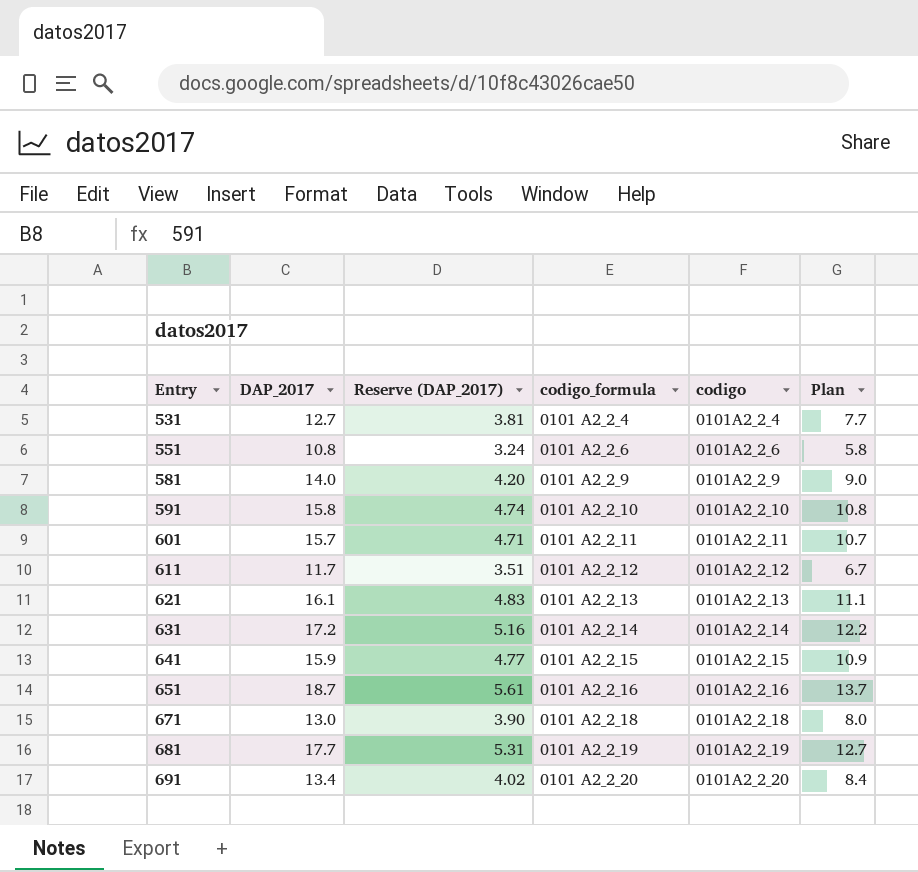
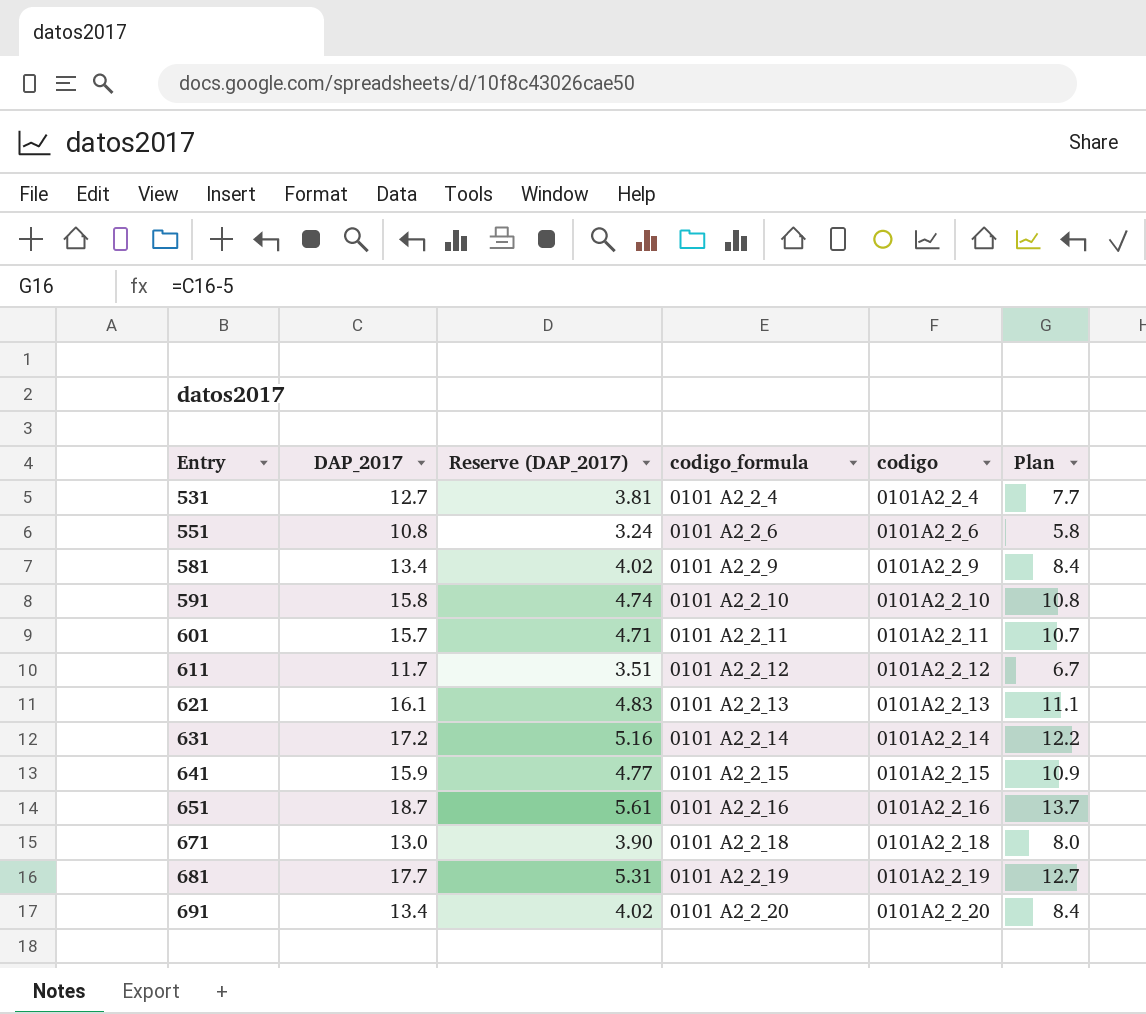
581 | DAP_2017: 14.0 -> 13.4
581 | Reserve (DAP_2017): 4.20 -> 4.02
581 | Plan: 9.0 -> 8.4

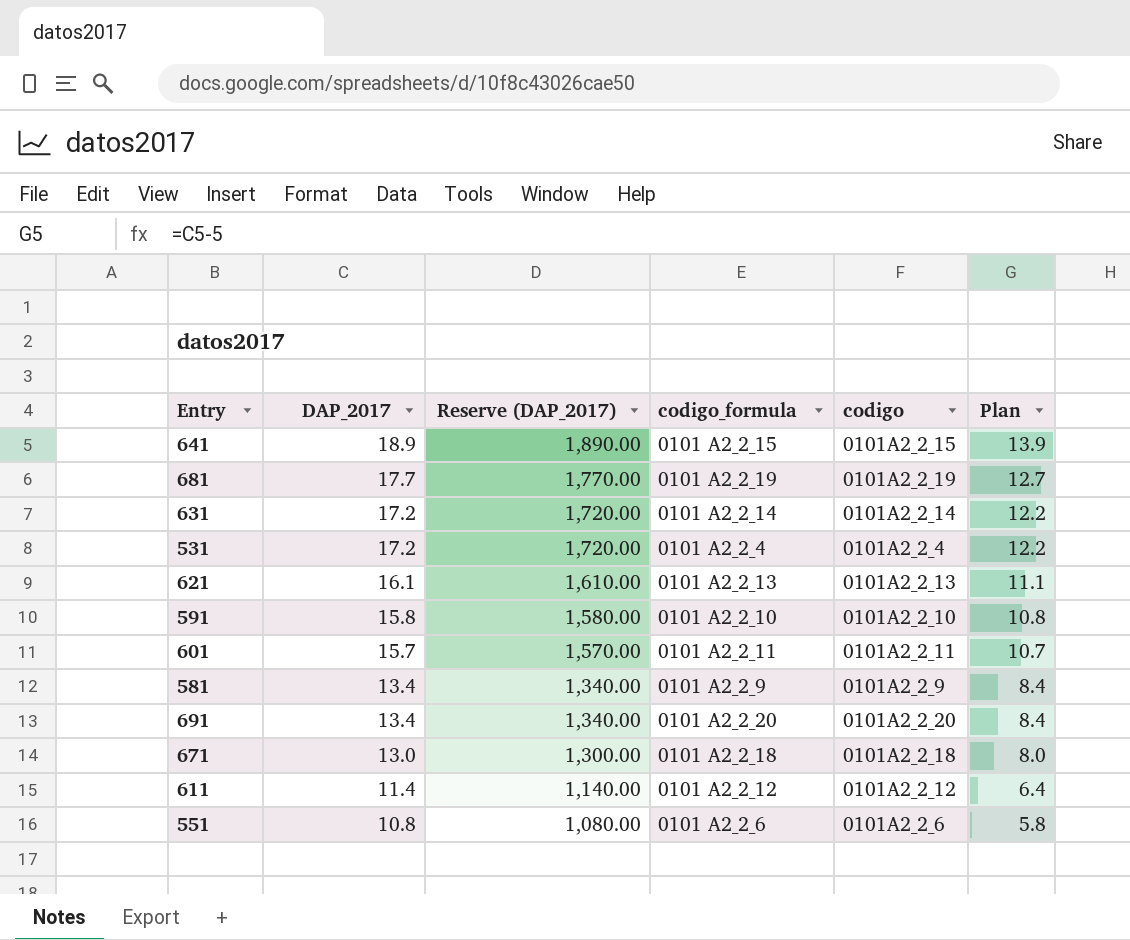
row order: Entry ascending -> DAP_2017 descending
column Reserve (DAP_2017) | formula: [DAP_2017] * 0.3 -> [DAP_2017] * 100
row 651: 18.7 | 5.61 | 0101 A2_2_16 | 0101A2_2_16 | 13.7 -> none
641 | DAP_2017: 15.9 -> 18.9
641 | Plan: 10.9 -> 13.9
531 | DAP_2017: 12.7 -> 17.2
531 | Plan: 7.7 -> 12.2
611 | DAP_2017: 11.7 -> 11.4
611 | Plan: 6.7 -> 6.4

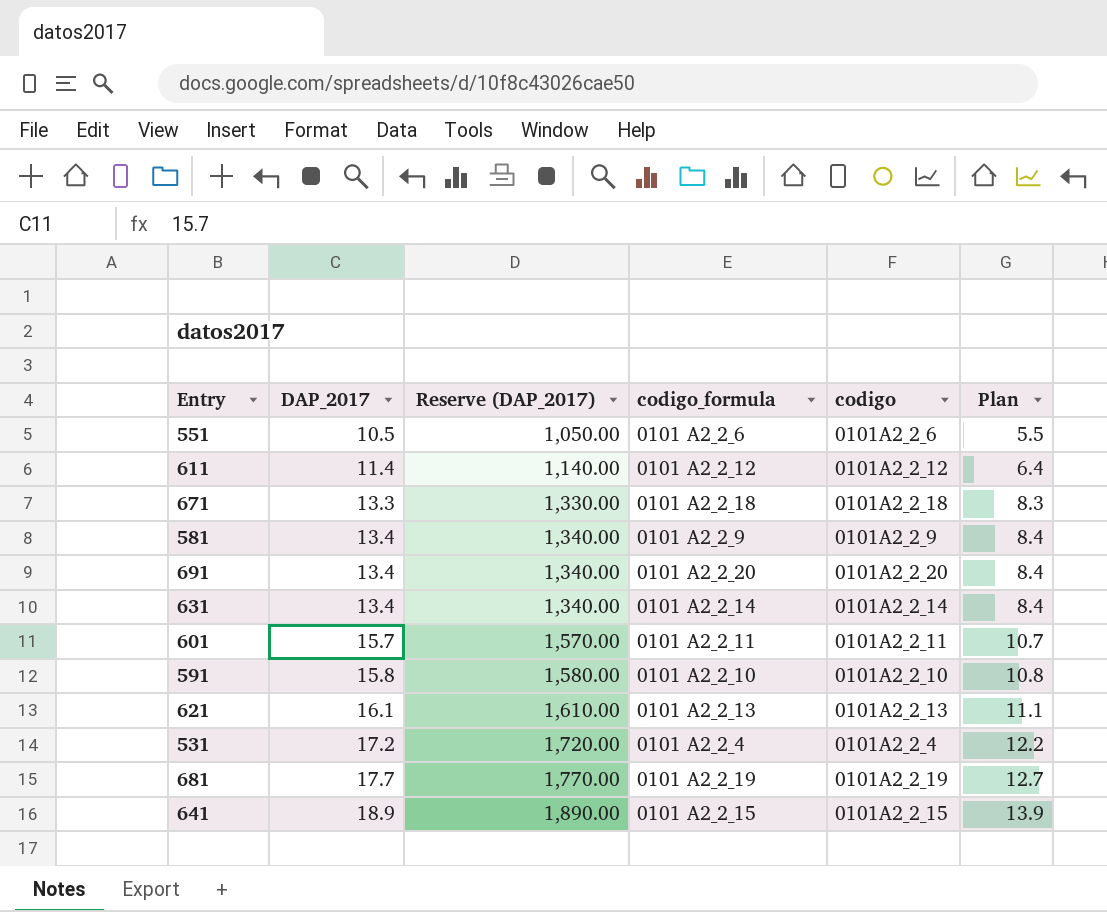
row order: DAP_2017 descending -> DAP_2017 ascending
551 | DAP_2017: 10.8 -> 10.5
551 | Reserve (DAP_2017): 1,080.00 -> 1,050.00
551 | Plan: 5.8 -> 5.5
671 | DAP_2017: 13.0 -> 13.3
671 | Reserve (DAP_2017): 1,300.00 -> 1,330.00
671 | Plan: 8.0 -> 8.3
631 | DAP_2017: 17.2 -> 13.4
631 | Reserve (DAP_2017): 1,720.00 -> 1,340.00
631 | Plan: 12.2 -> 8.4

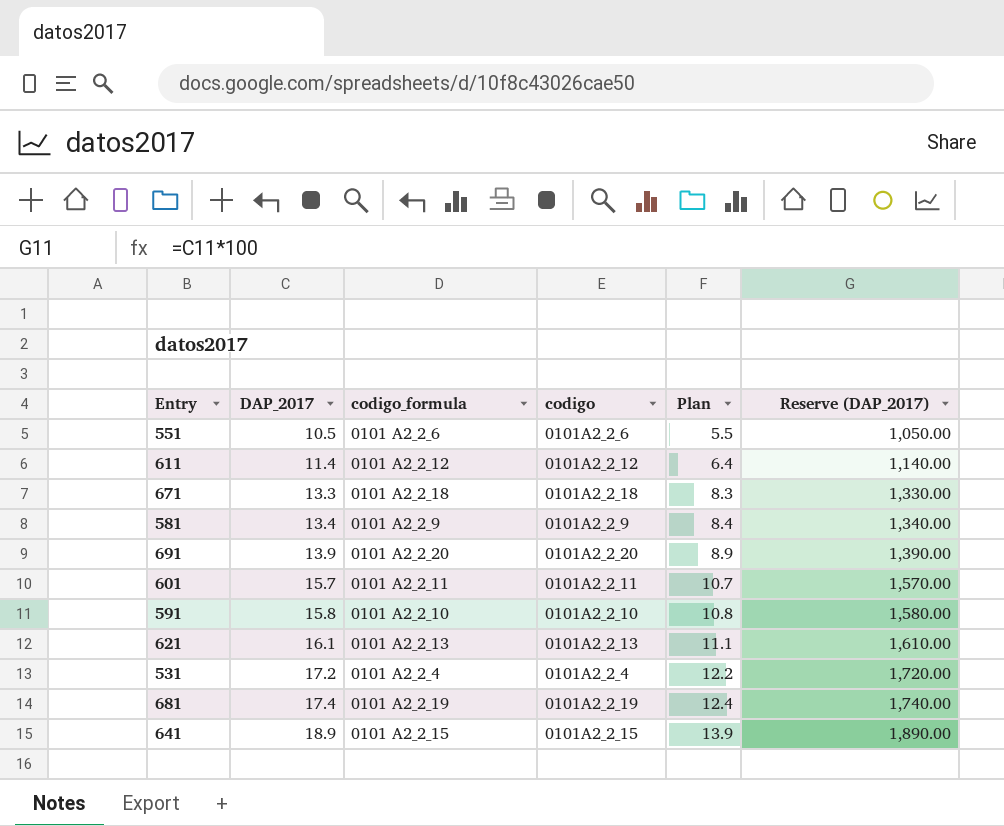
column Reserve (DAP_2017) | position: 3 -> 6
row 631: 13.4 | 1,340.00 | 0101 A2_2_14 | 0101A2_2_14 | 8.4 -> none
691 | DAP_2017: 13.4 -> 13.9
691 | Plan: 8.4 -> 8.9
691 | Reserve (DAP_2017): 1,340.00 -> 1,390.00
681 | DAP_2017: 17.7 -> 17.4
681 | Plan: 12.7 -> 12.4
681 | Reserve (DAP_2017): 1,770.00 -> 1,740.00

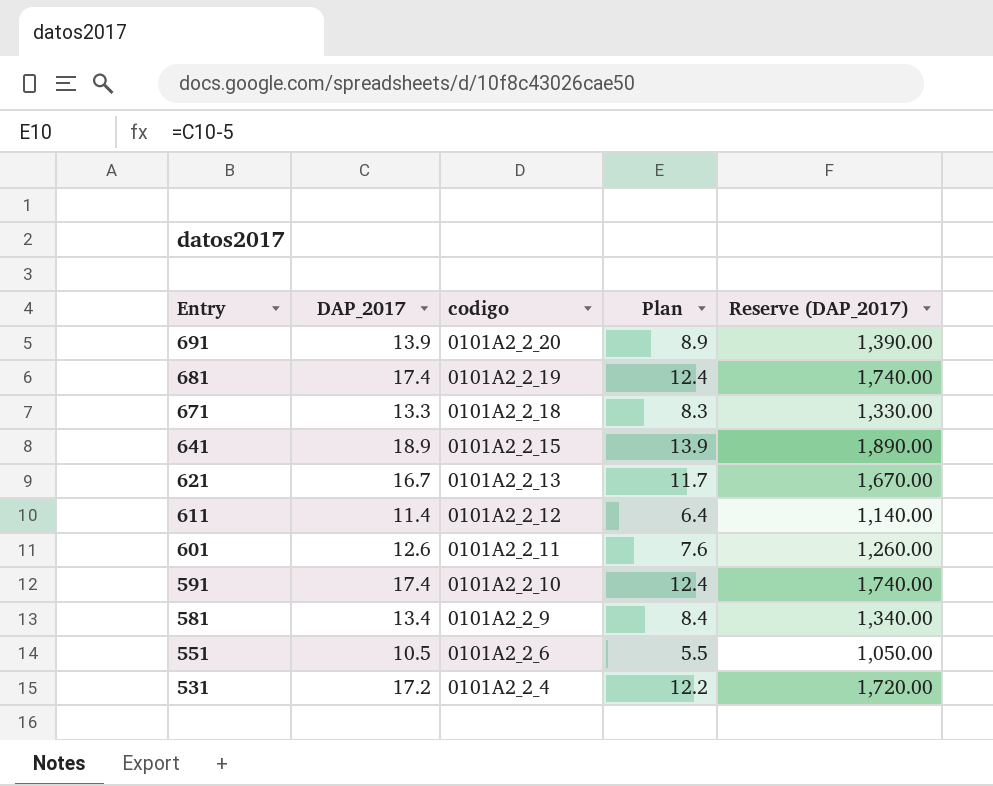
row order: DAP_2017 ascending -> Entry descending
column codigo_formula | position: 3 -> none
621 | DAP_2017: 16.1 -> 16.7
621 | Plan: 11.1 -> 11.7
621 | Reserve (DAP_2017): 1,610.00 -> 1,670.00
601 | DAP_2017: 15.7 -> 12.6
601 | Plan: 10.7 -> 7.6
601 | Reserve (DAP_2017): 1,570.00 -> 1,260.00
591 | DAP_2017: 15.8 -> 17.4
591 | Plan: 10.8 -> 12.4
591 | Reserve (DAP_2017): 1,580.00 -> 1,740.00

